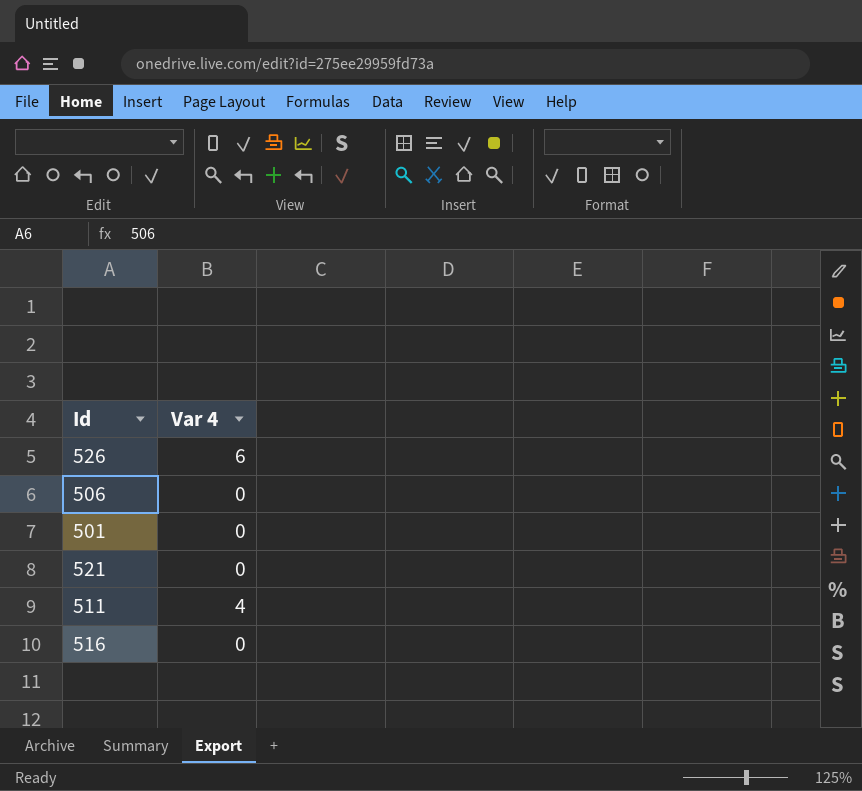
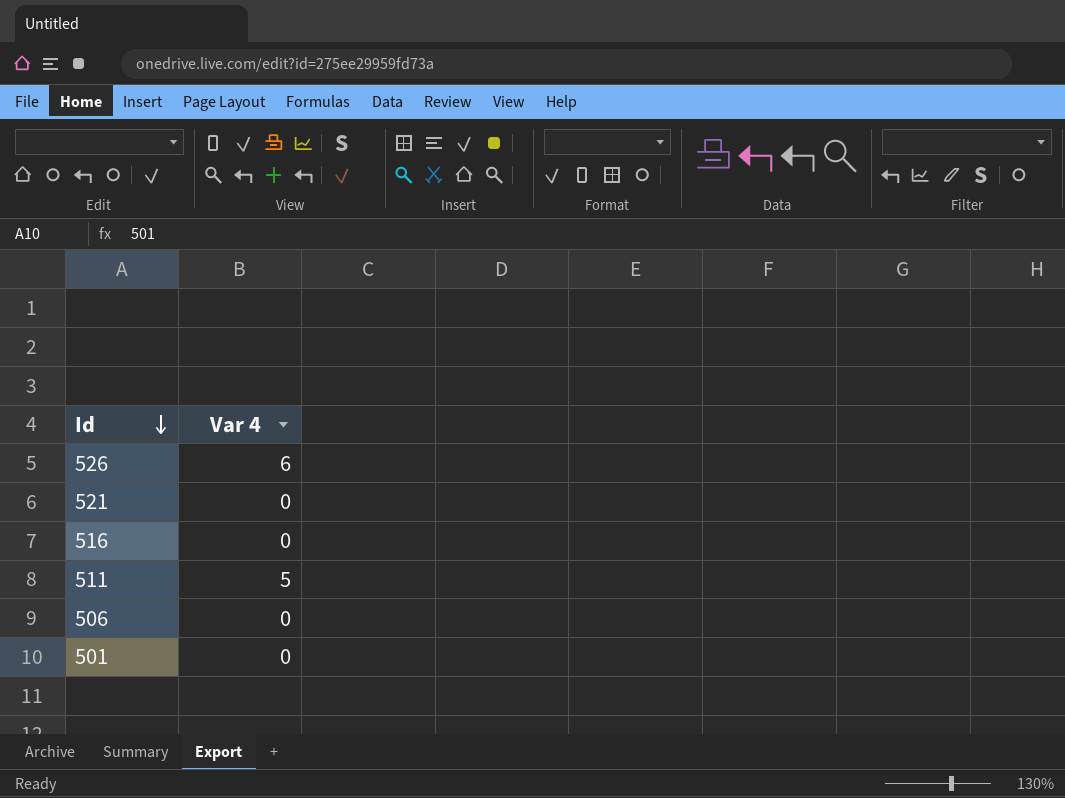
row order: none -> Id descending
511 | Var 4: 4 -> 5

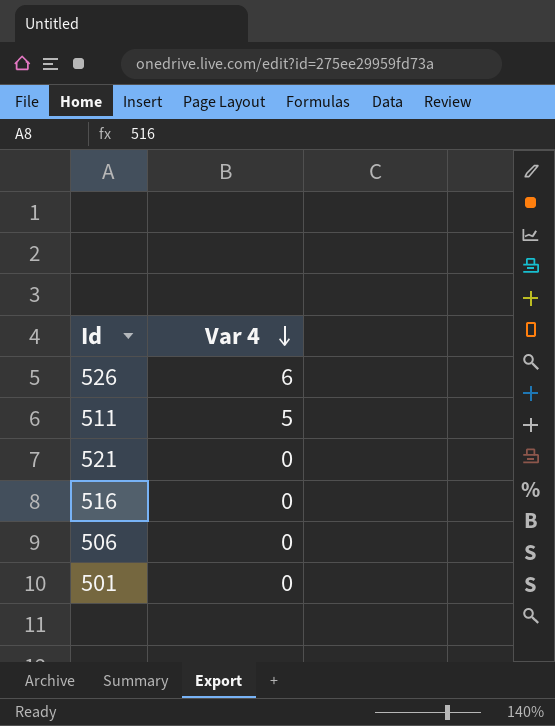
row order: Id descending -> Var 4 descending

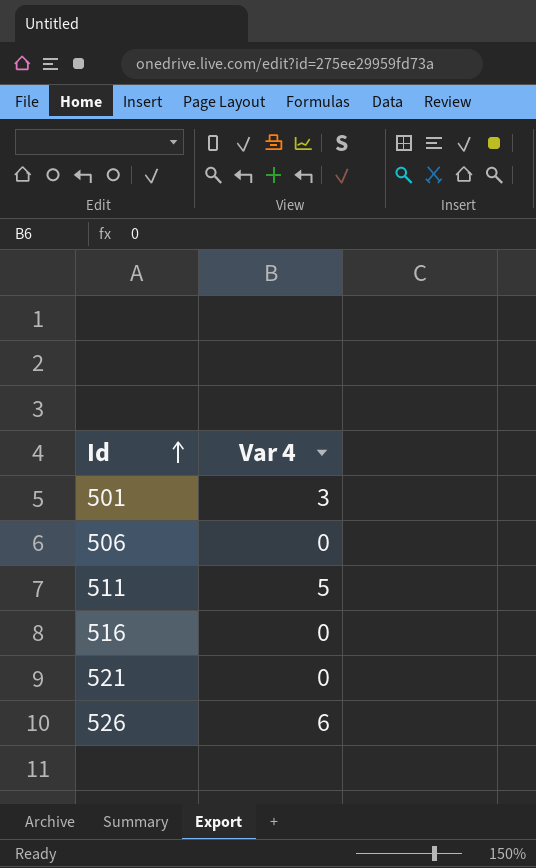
row order: Var 4 descending -> Id ascending
501 | Var 4: 0 -> 3

